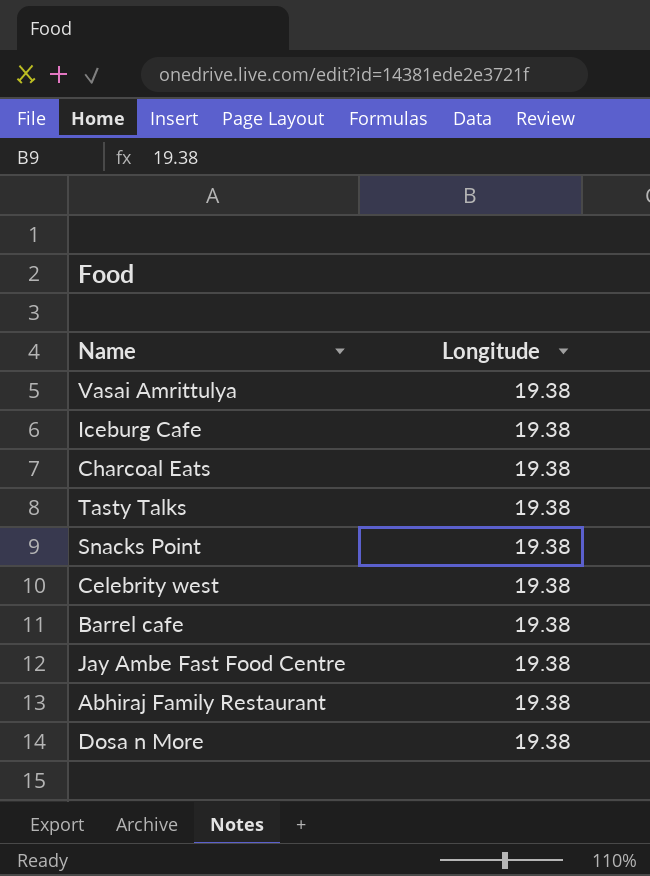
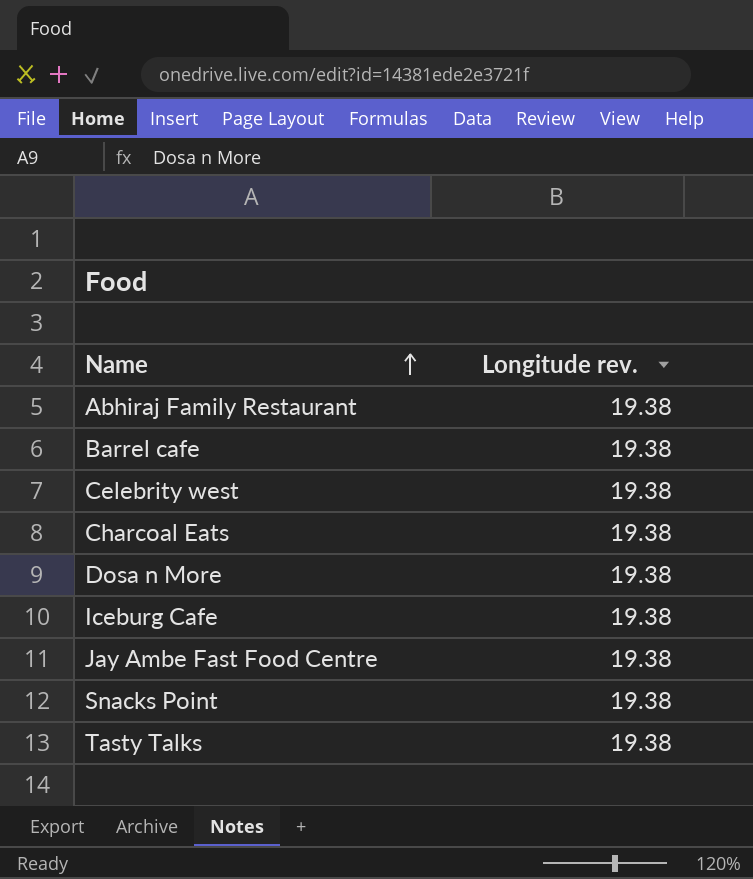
row order: none -> Name ascending
column name: Longitude -> Longitude rev.
row Vasai Amrittulya: 19.38 -> none

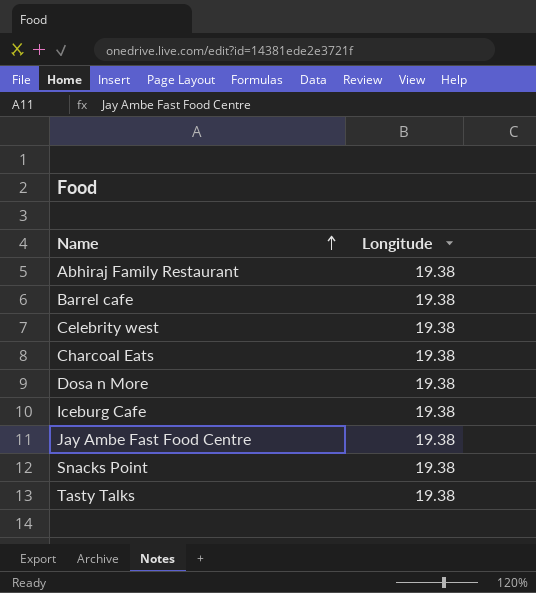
column name: Longitude rev. -> Longitude

